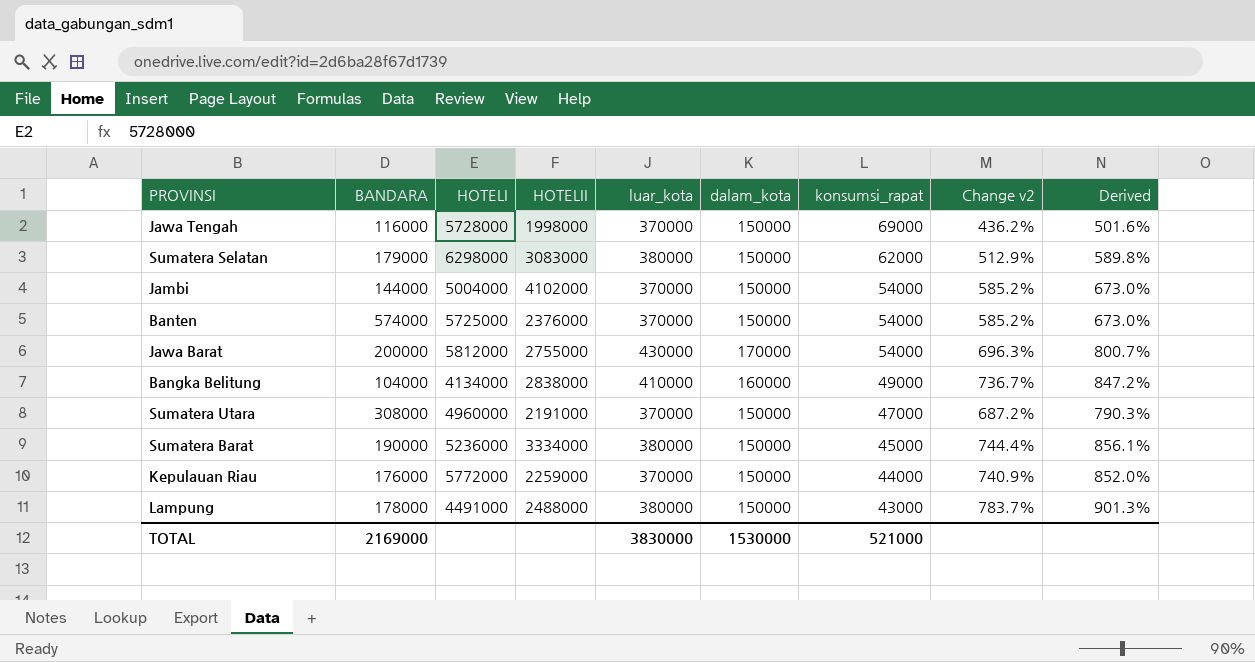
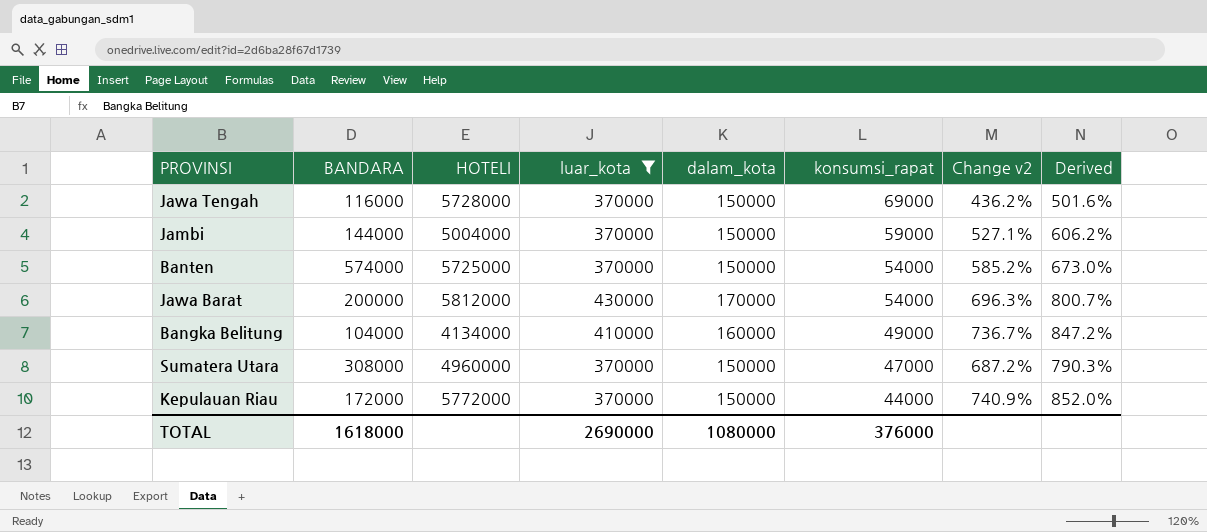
filter: none -> luar_kota != 380000
column HOTELII | position: 4 -> none
Jambi | konsumsi_rapat: 54000 -> 59000
Jambi | Change v2: 585.2% -> 527.1%
Jambi | Derived: 673.0% -> 606.2%
Kepulauan Riau | BANDARA: 176000 -> 172000
TOTAL | BANDARA: 2169000 -> 1618000
TOTAL | luar_kota: 3830000 -> 2690000
TOTAL | dalam_kota: 1530000 -> 1080000
TOTAL | konsumsi_rapat: 521000 -> 376000

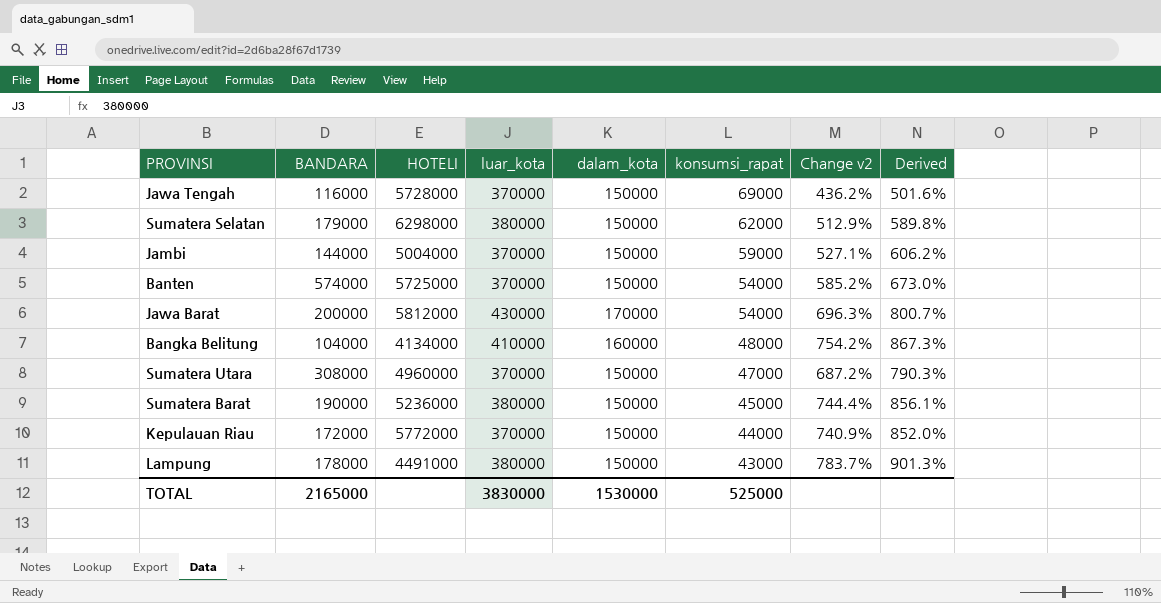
filter: luar_kota != 380000 -> none
Bangka Belitung | konsumsi_rapat: 49000 -> 48000
Bangka Belitung | Change v2: 736.7% -> 754.2%
Bangka Belitung | Derived: 847.2% -> 867.3%
TOTAL | BANDARA: 1618000 -> 2165000
TOTAL | luar_kota: 2690000 -> 3830000
TOTAL | dalam_kota: 1080000 -> 1530000
TOTAL | konsumsi_rapat: 376000 -> 525000

